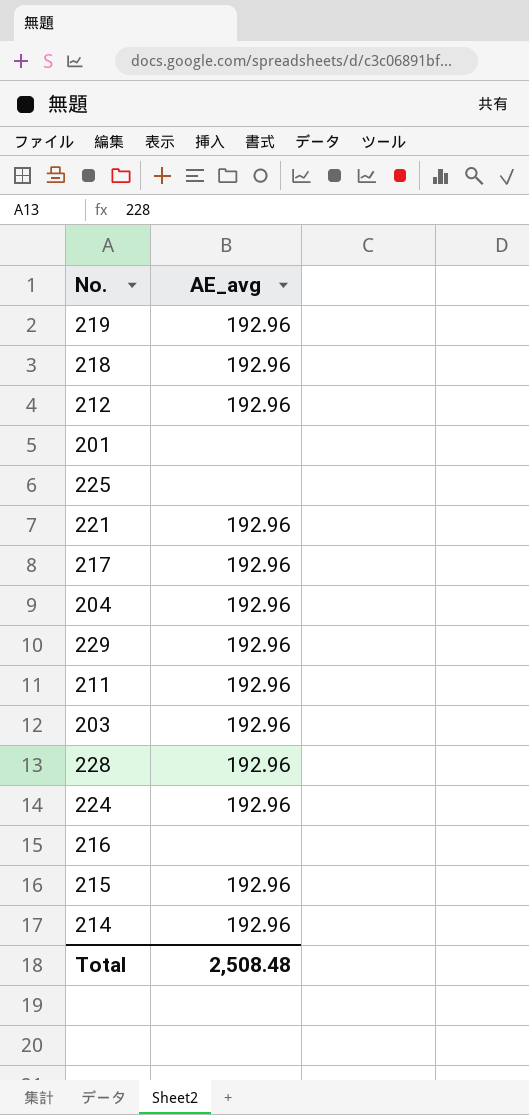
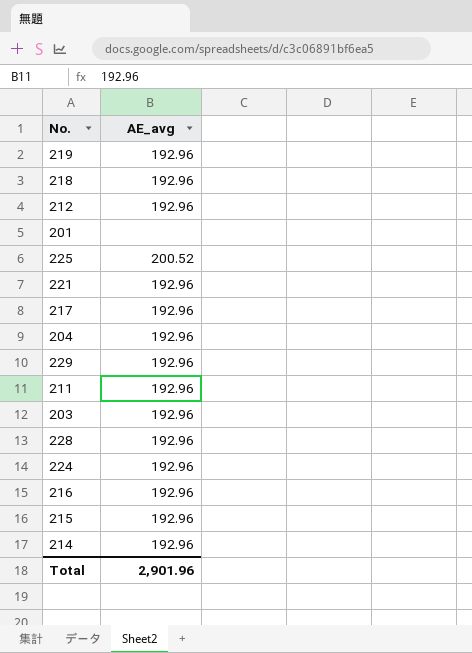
225 | AE_avg: none -> 200.52
216 | AE_avg: none -> 192.96
Total | AE_avg: 2,508.48 -> 2,901.96

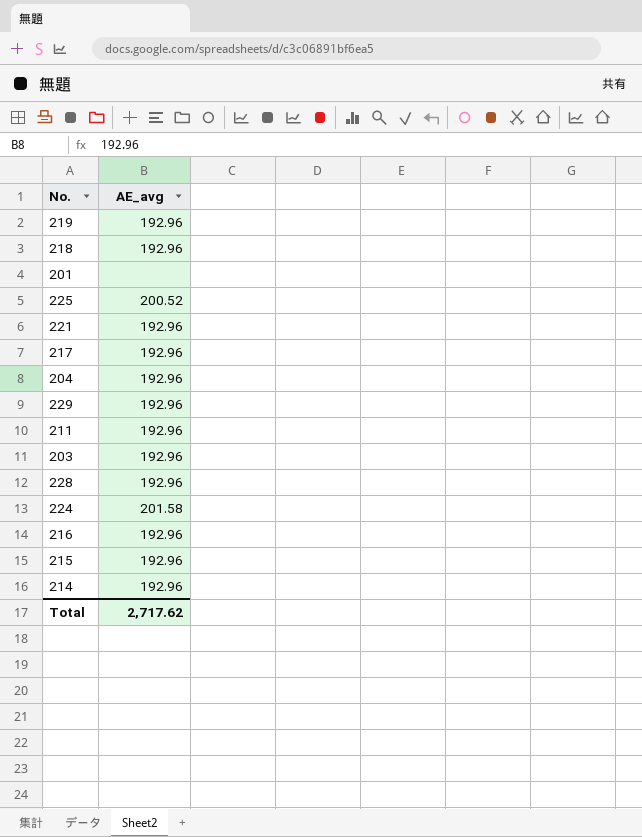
row 212: 192.96 -> none
224 | AE_avg: 192.96 -> 201.58
Total | AE_avg: 2,901.96 -> 2,717.62

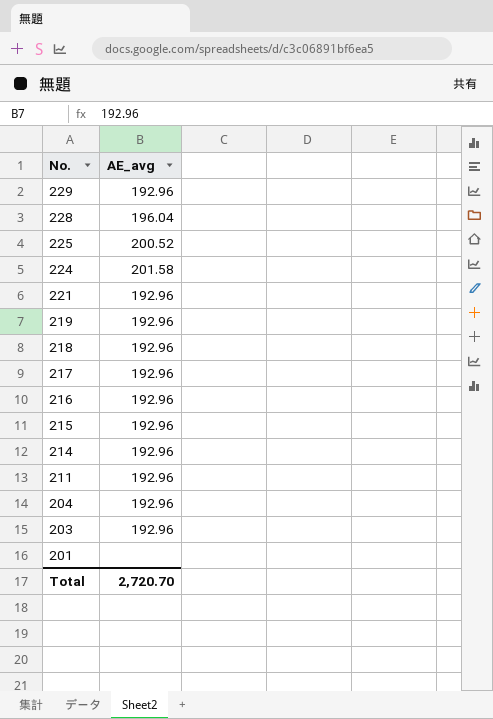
row order: none -> No. descending
228 | AE_avg: 192.96 -> 196.04
Total | AE_avg: 2,717.62 -> 2,720.70

